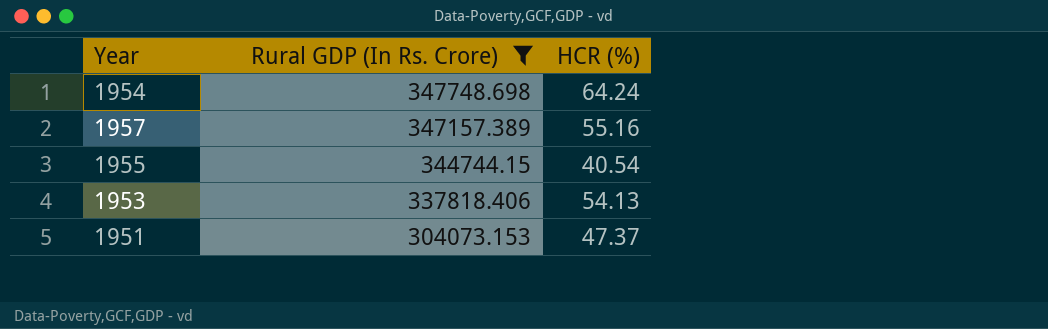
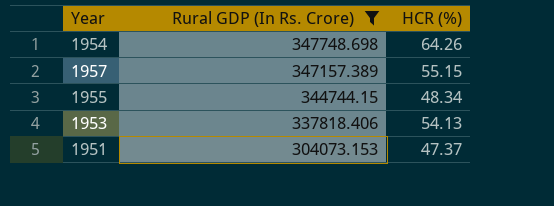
1954 | HCR (%): 64.24 -> 64.26
1957 | HCR (%): 55.16 -> 55.15
1955 | HCR (%): 40.54 -> 48.34

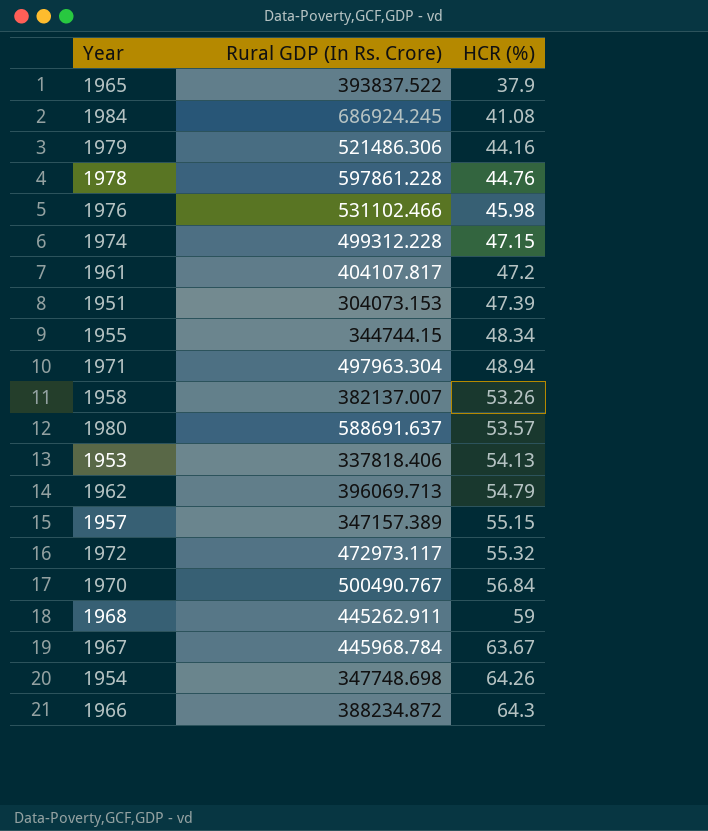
filter: Rural GDP (In Rs. Crore) <= 347748.698 -> none
row order: Rural GDP (In Rs. Crore) descending -> HCR (%) ascending
1951 | HCR (%): 47.37 -> 47.39

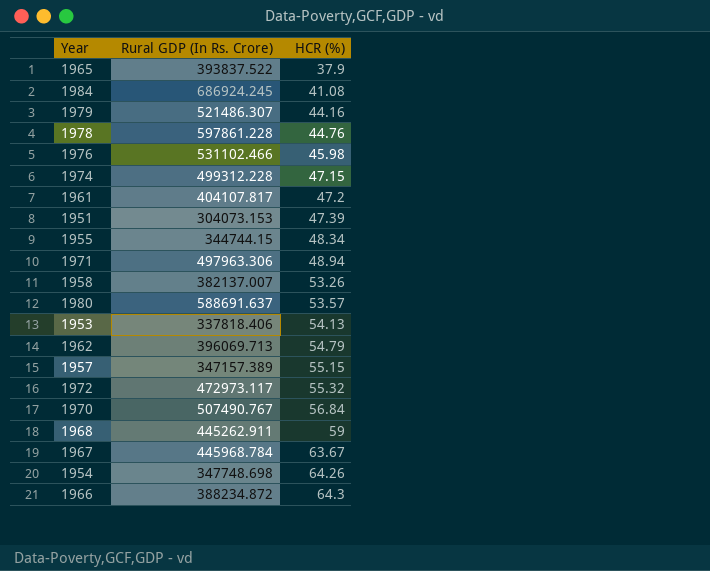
1979 | Rural GDP (In Rs. Crore): 521486.306 -> 521486.307
1971 | Rural GDP (In Rs. Crore): 497963.304 -> 497963.306
1970 | Rural GDP (In Rs. Crore): 500490.767 -> 507490.767

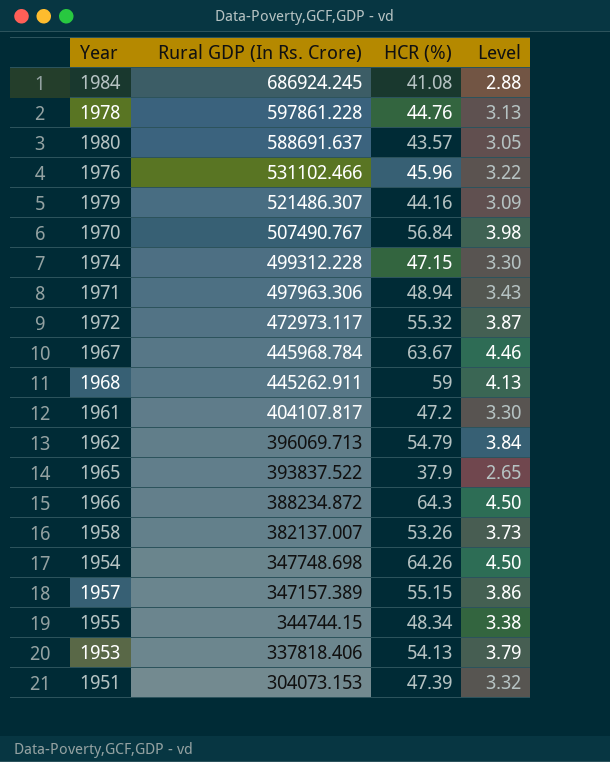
row order: HCR (%) ascending -> Rural GDP (In Rs. Crore) descending
column Level | formula: none -> [HCR (%)] * 0.07
1980 | HCR (%): 53.57 -> 43.57
1976 | HCR (%): 45.98 -> 45.96

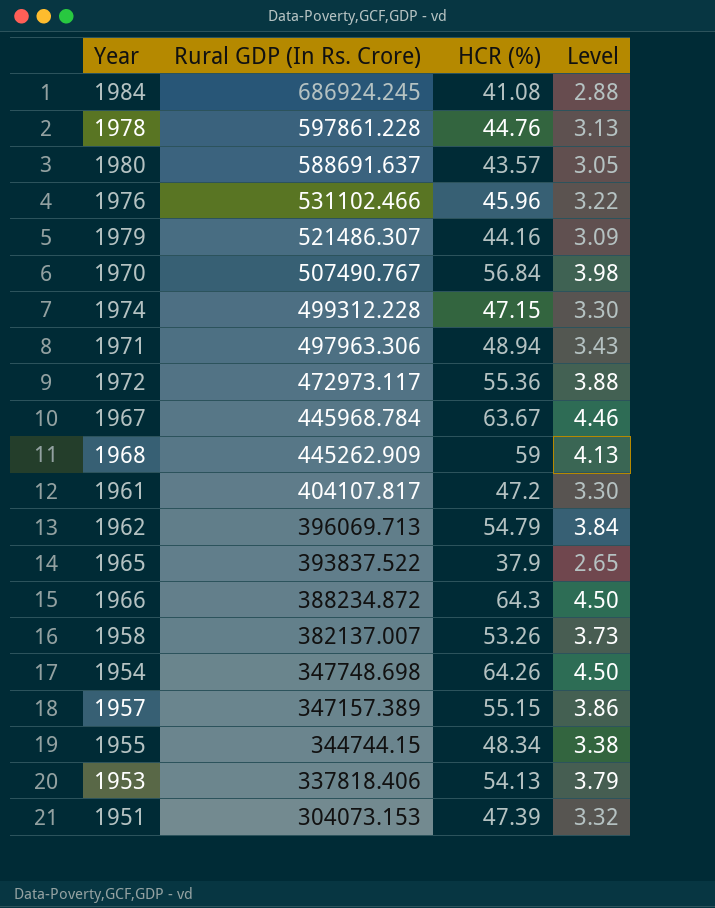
1972 | HCR (%): 55.32 -> 55.36
1972 | Level: 3.87 -> 3.88
1968 | Rural GDP (In Rs. Crore): 445262.911 -> 445262.909

